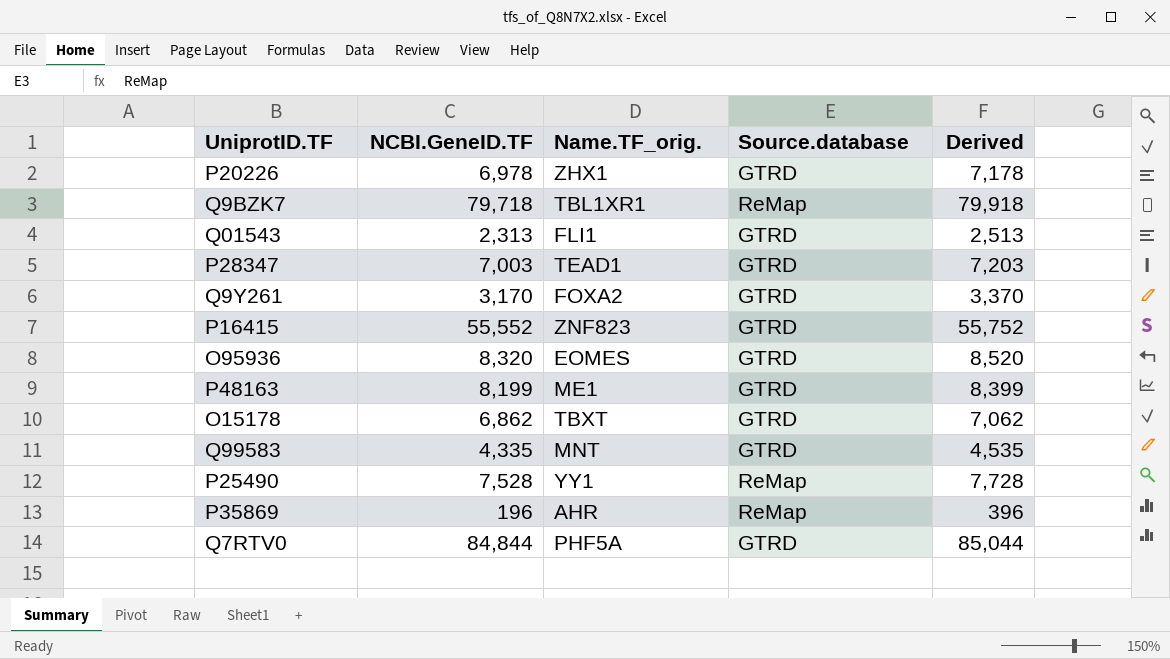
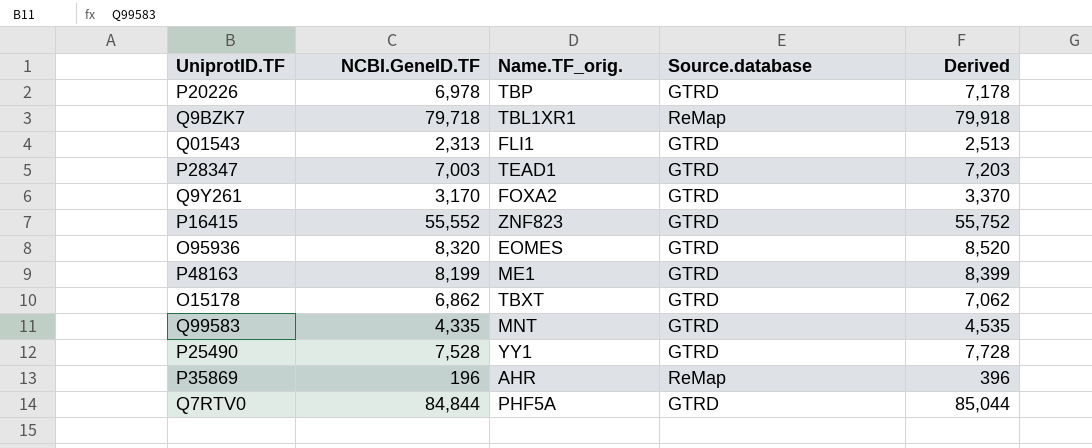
P20226 | Name.TF_orig.: ZHX1 -> TBP
P25490 | Source.database: ReMap -> GTRD

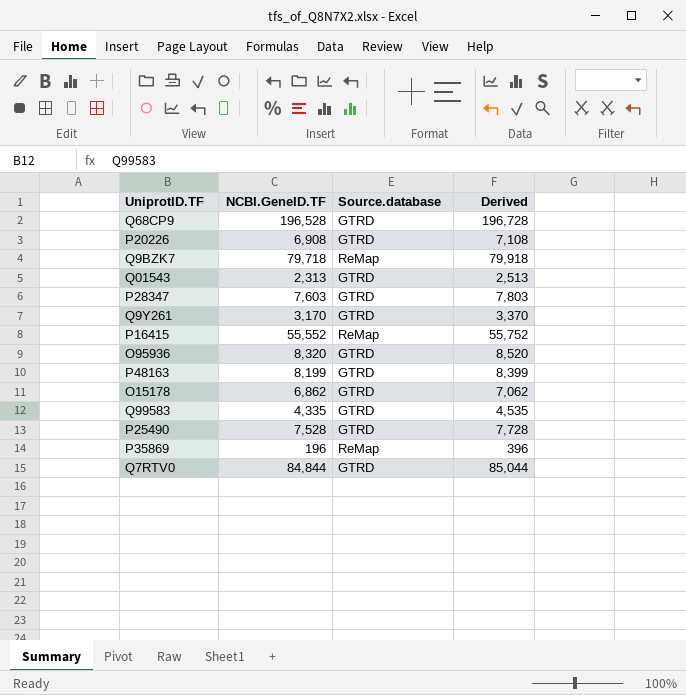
column Name.TF_orig. | position: 3 -> none
row Q68CP9: none -> 196,528 | GTRD | 196,728
P20226 | NCBI.GeneID.TF: 6,978 -> 6,908
P20226 | Derived: 7,178 -> 7,108
P28347 | NCBI.GeneID.TF: 7,003 -> 7,603
P28347 | Derived: 7,203 -> 7,803
P16415 | Source.database: GTRD -> ReMap

